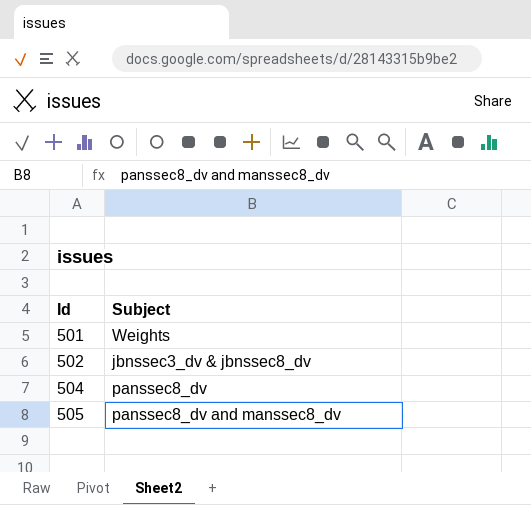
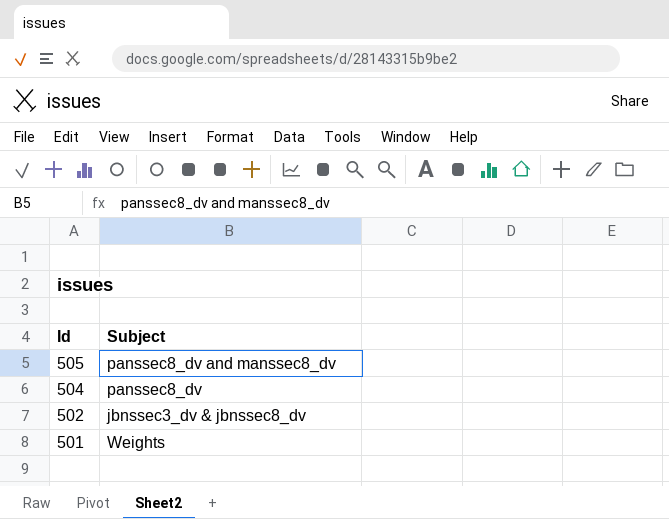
row order: Id ascending -> Id descending

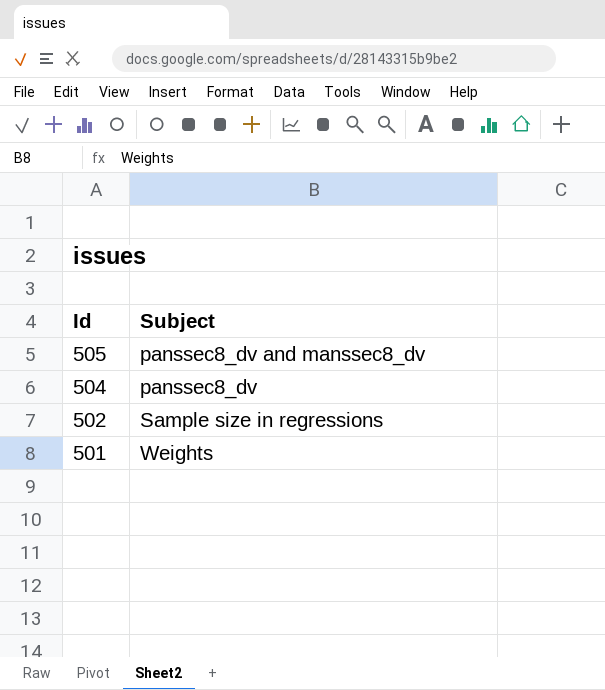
502 | Subject: jbnssec3_dv & jbnssec8_dv -> Sample size in regressions

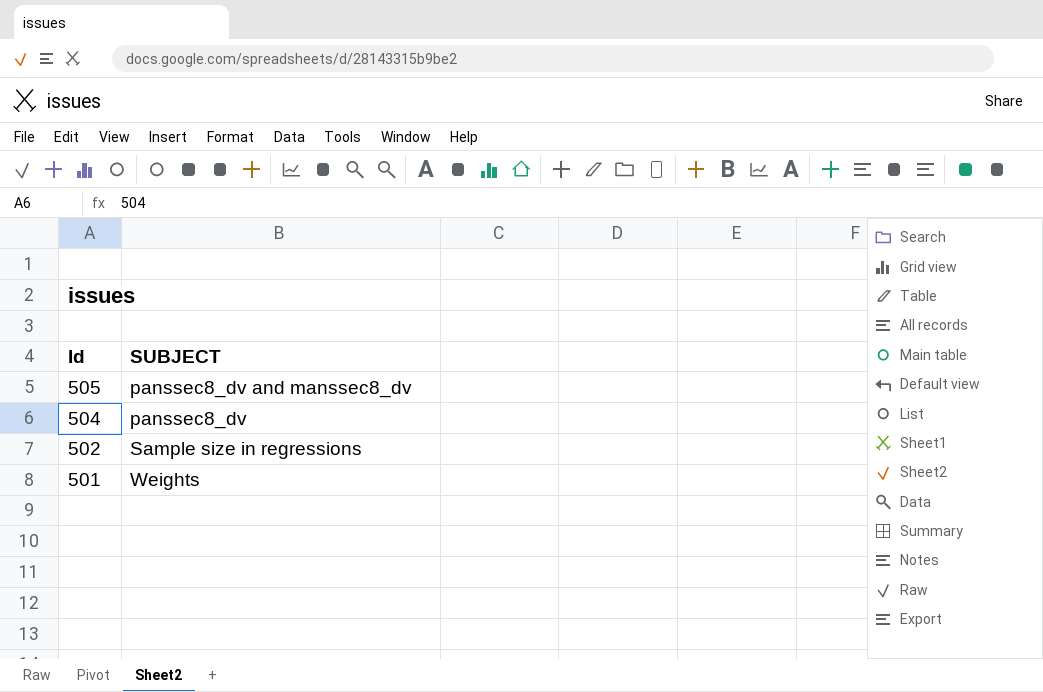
column name: Subject -> SUBJECT

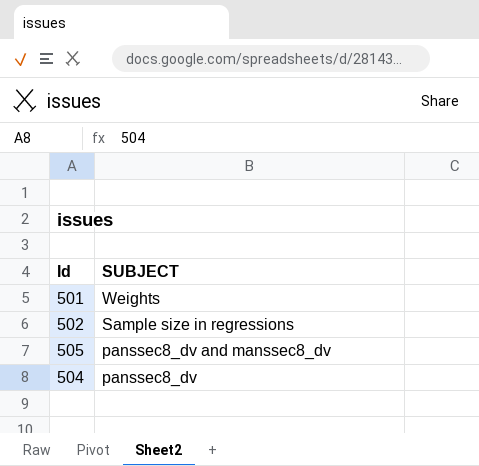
row order: Id descending -> SUBJECT descending

